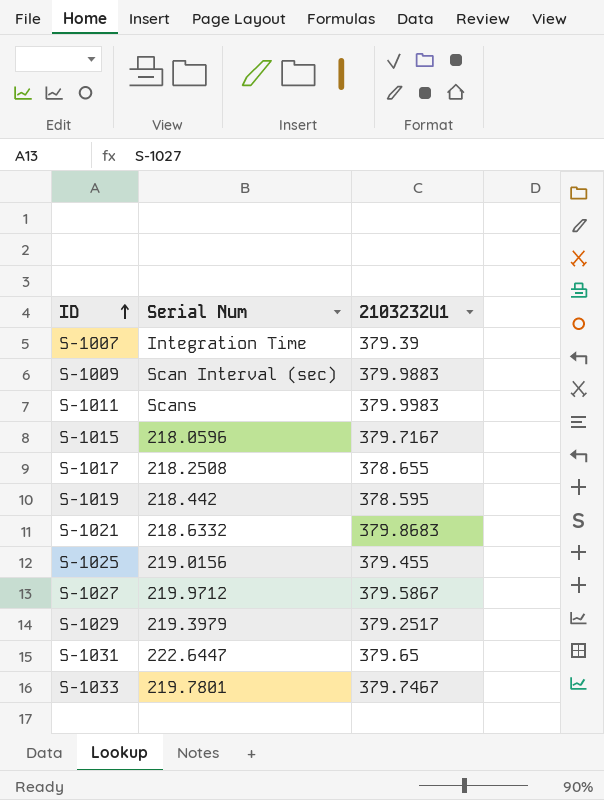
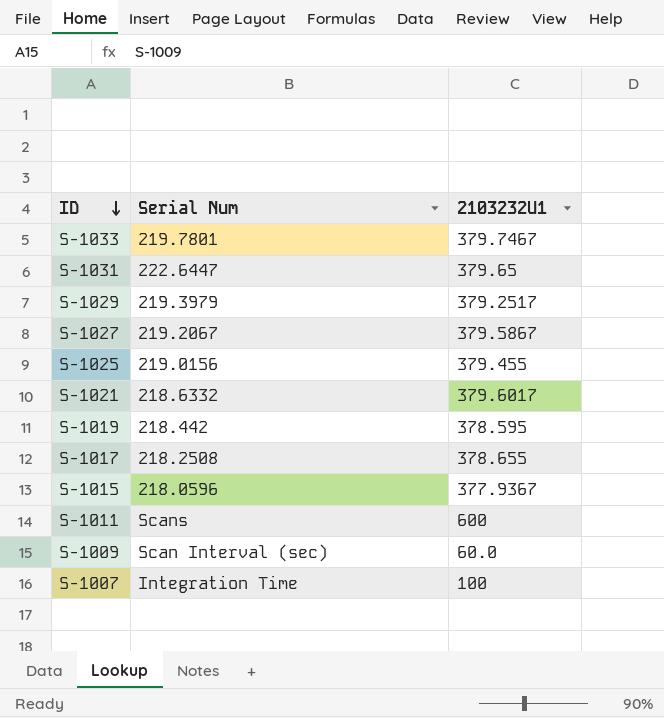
row order: ID ascending -> ID descending
S-1027 | Serial Num: 219.9712 -> 219.2067
S-1021 | 2103232U1: 379.8683 -> 379.6017
S-1015 | 2103232U1: 379.7167 -> 377.9367
S-1011 | 2103232U1: 379.9983 -> 600
S-1009 | 2103232U1: 379.9883 -> 60.0
S-1007 | 2103232U1: 379.39 -> 100

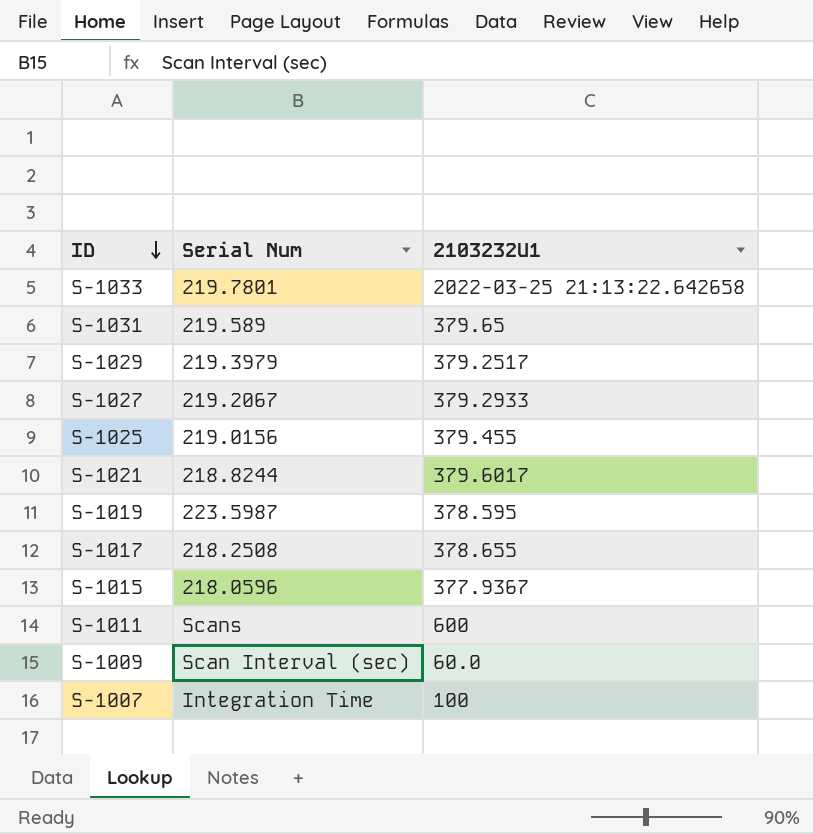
S-1033 | 2103232U1: 379.7467 -> 2022-03-25 21:13:22.642658
S-1031 | Serial Num: 222.6447 -> 219.589
S-1027 | 2103232U1: 379.5867 -> 379.2933
S-1021 | Serial Num: 218.6332 -> 218.8244
S-1019 | Serial Num: 218.442 -> 223.5987

